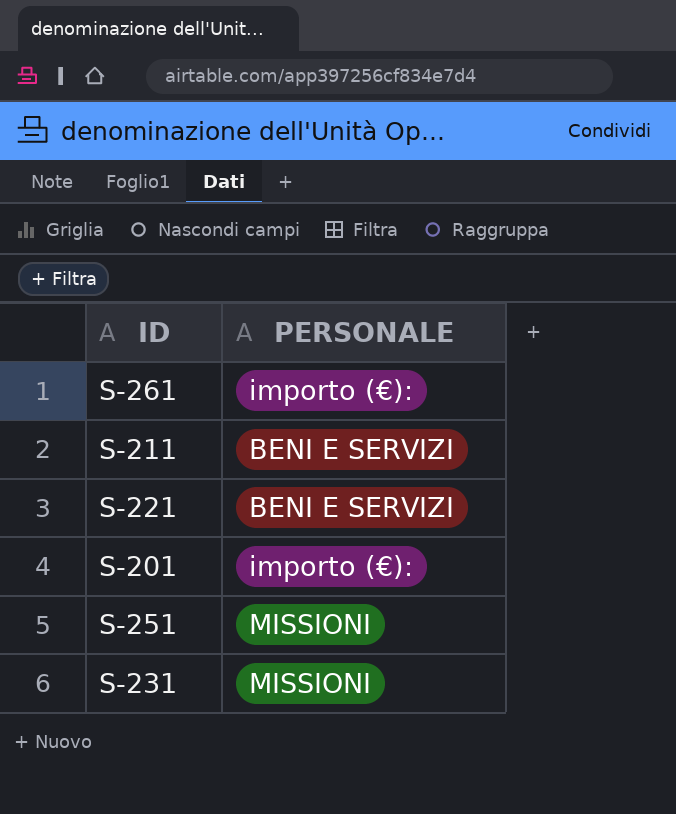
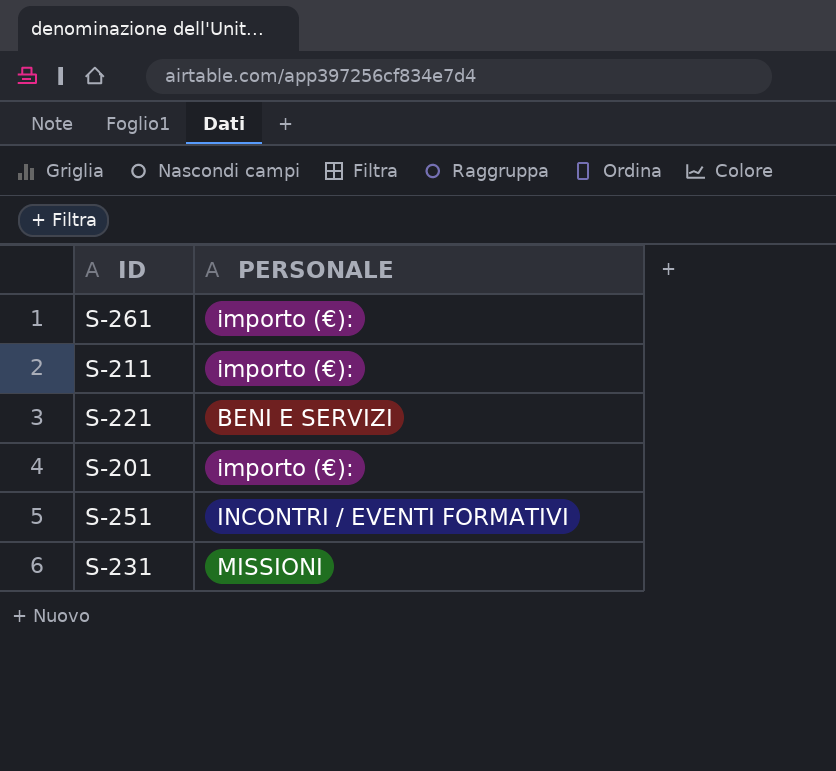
S-211 | PERSONALE: BENI E SERVIZI -> importo (€):
S-251 | PERSONALE: MISSIONI -> INCONTRI / EVENTI FORMATIVI

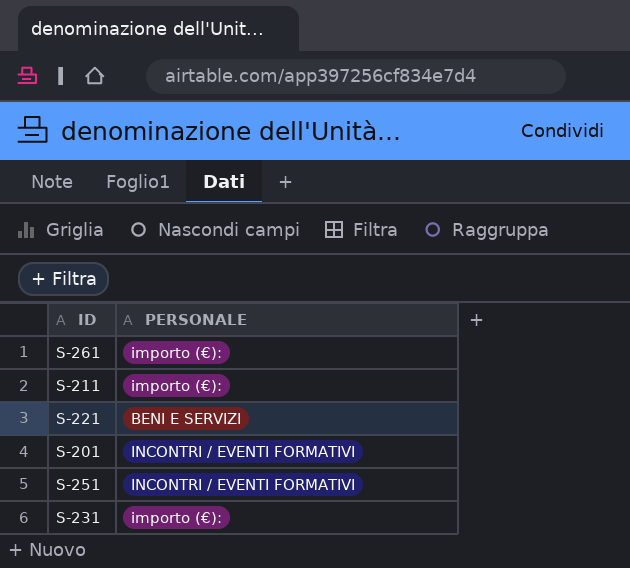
S-201 | PERSONALE: importo (€): -> INCONTRI / EVENTI FORMATIVI
S-231 | PERSONALE: MISSIONI -> importo (€):

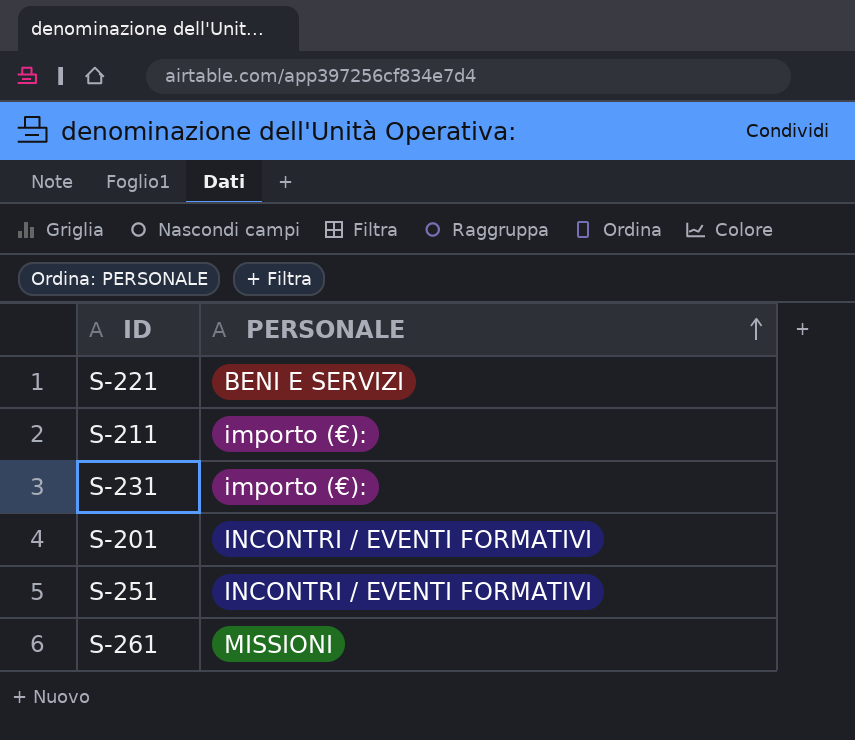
row order: none -> PERSONALE ascending
S-261 | PERSONALE: importo (€): -> MISSIONI

